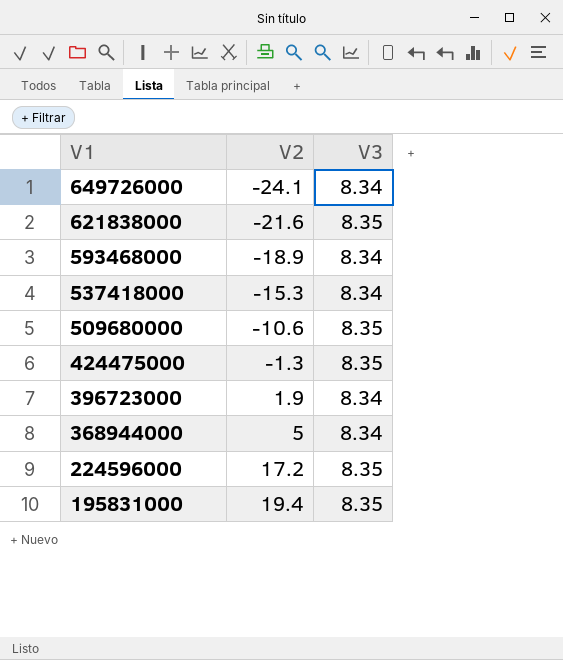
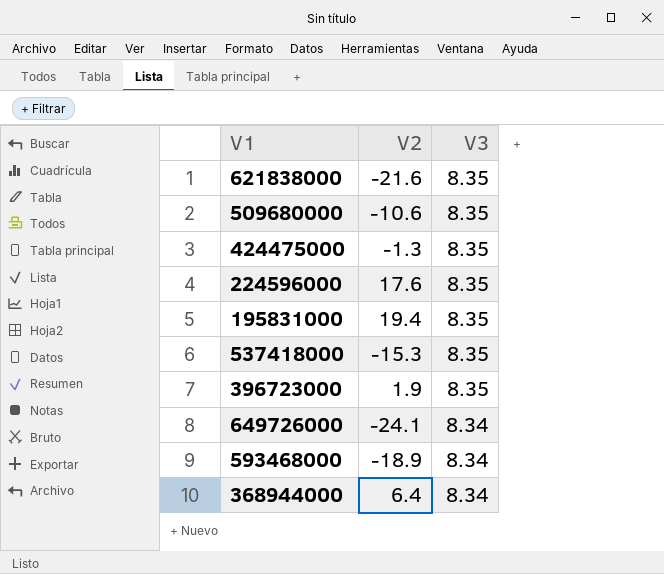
row order: V1 descending -> V3 descending
224596000 | V2: 17.2 -> 17.6
537418000 | V3: 8.34 -> 8.35
396723000 | V3: 8.34 -> 8.35
368944000 | V2: 5 -> 6.4

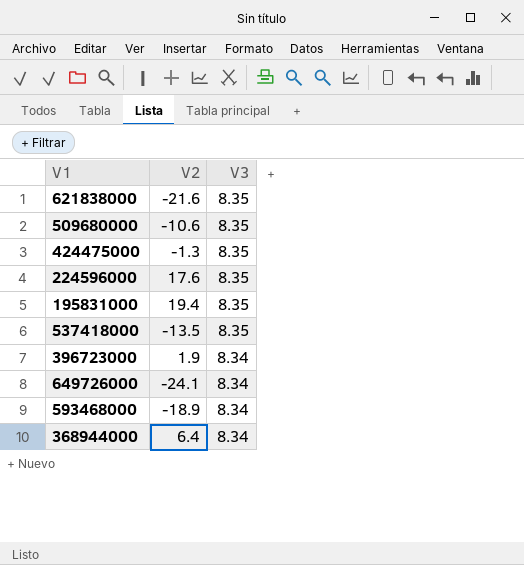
537418000 | V2: -15.3 -> -13.5
396723000 | V3: 8.35 -> 8.34

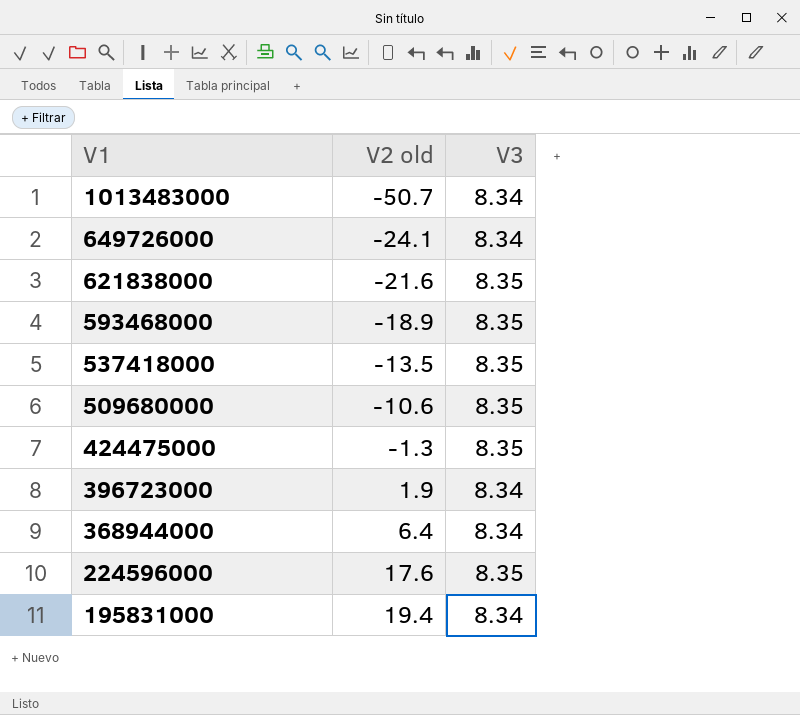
row order: V3 descending -> V1 descending
column name: V2 -> V2 old
row 1013483000: none -> -50.7 | 8.34
593468000 | V3: 8.34 -> 8.35
195831000 | V3: 8.35 -> 8.34

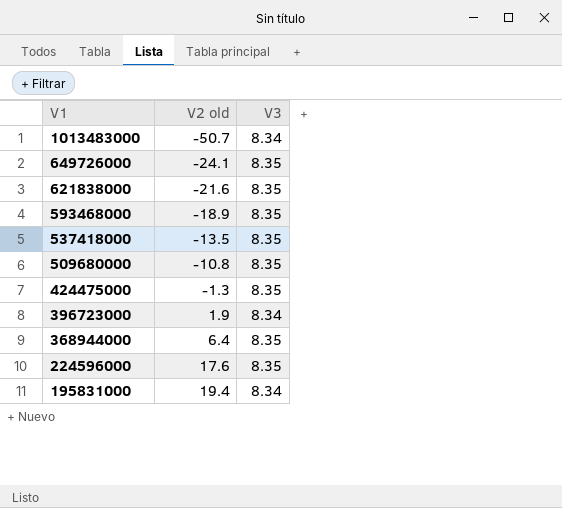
649726000 | V3: 8.34 -> 8.35
509680000 | V2 old: -10.6 -> -10.8
368944000 | V3: 8.34 -> 8.35

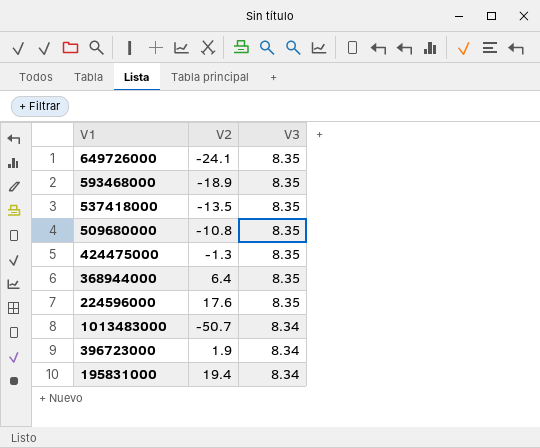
row order: V1 descending -> V3 descending
column name: V2 old -> V2
row 621838000: -21.6 | 8.35 -> none

